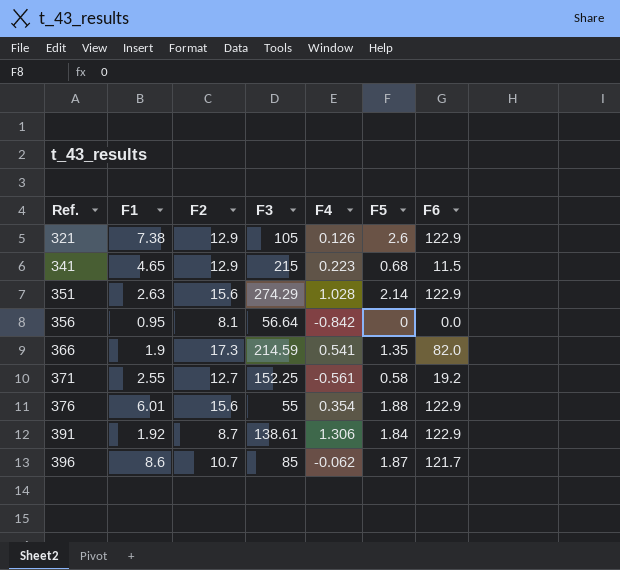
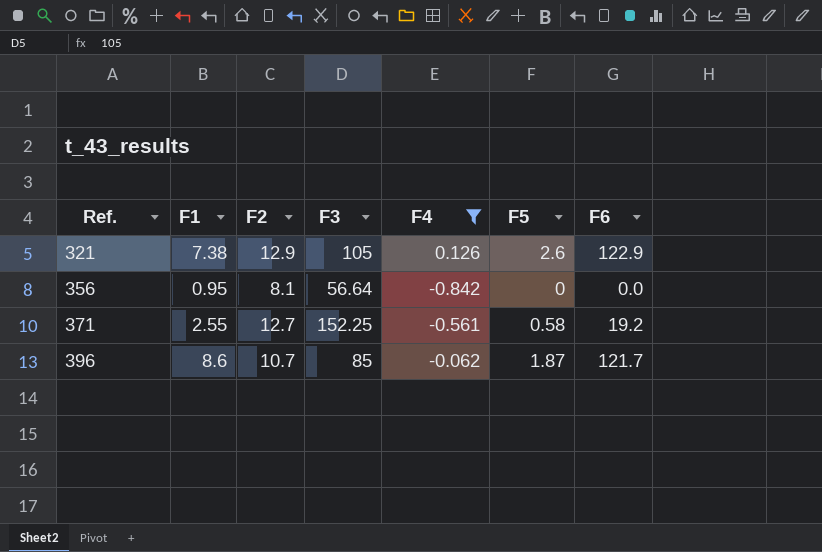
filter: none -> F4 <= 0.126

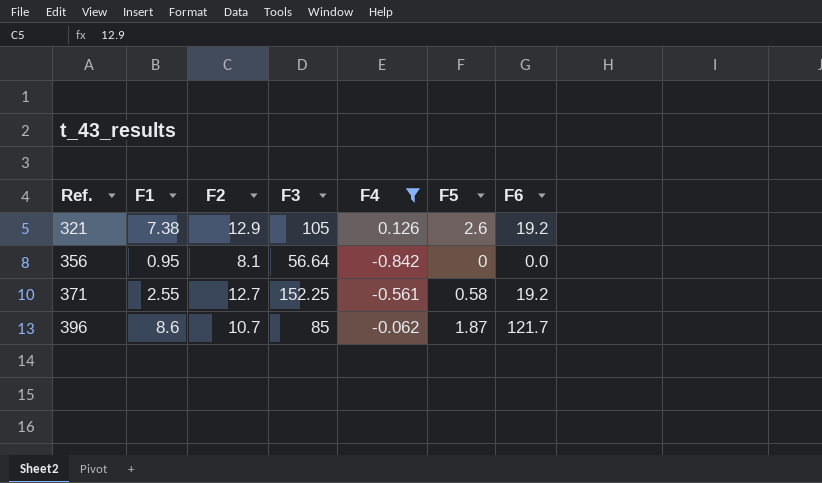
321 | F6: 122.9 -> 19.2

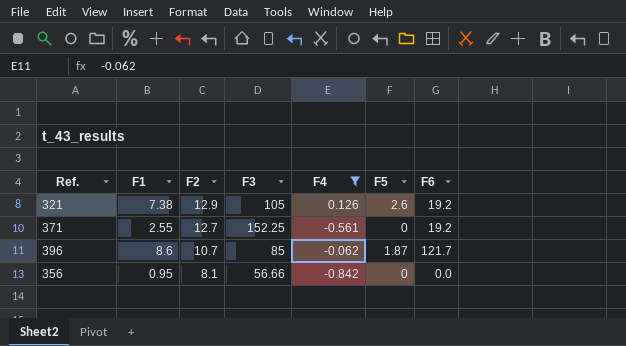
row order: Ref. ascending -> F2 descending
371 | F5: 0.58 -> 0
356 | F3: 56.64 -> 56.66

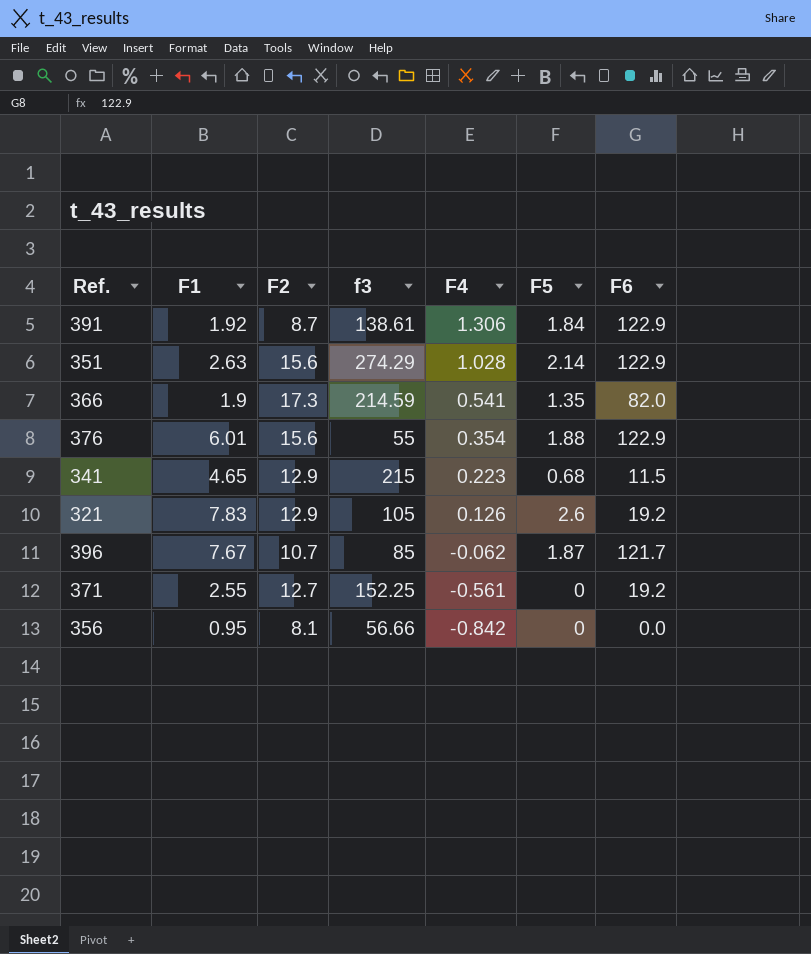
filter: F4 <= 0.126 -> none
row order: F2 descending -> F4 descending
column name: F3 -> f3
321 | F1: 7.38 -> 7.83
396 | F1: 8.6 -> 7.67

